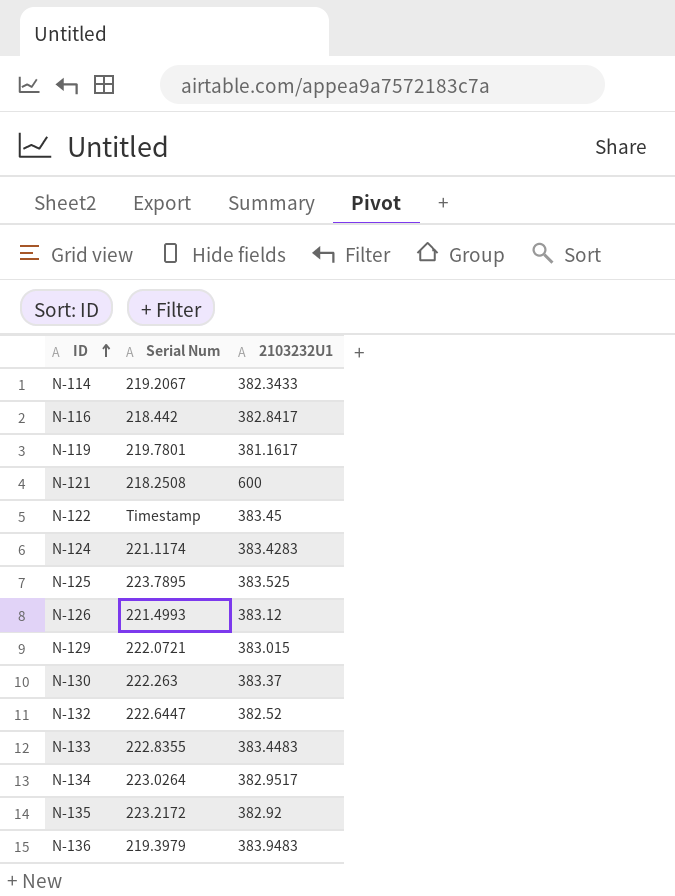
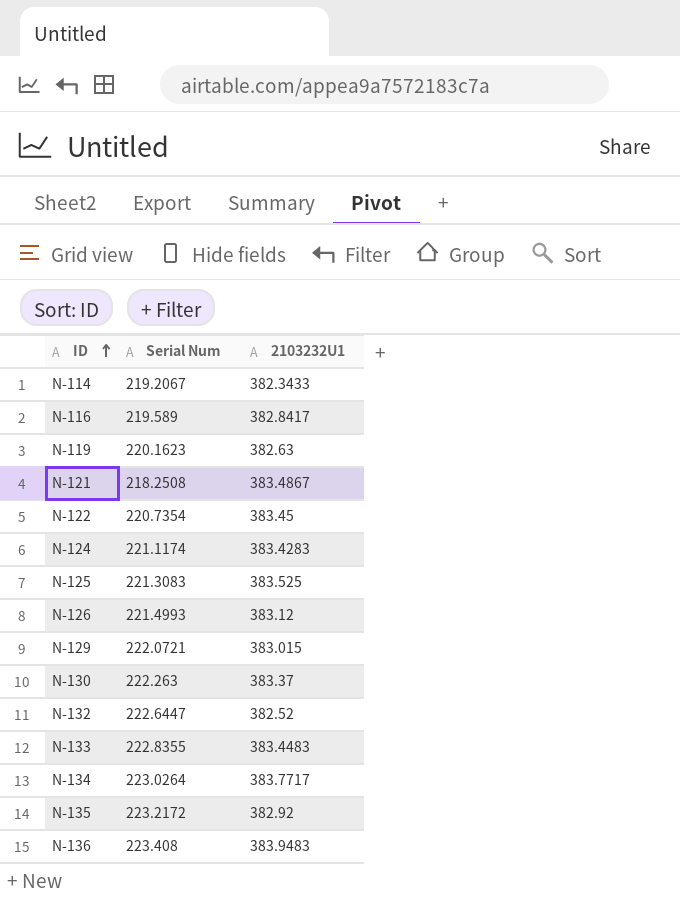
N-116 | Serial Num: 218.442 -> 219.589
N-119 | Serial Num: 219.7801 -> 220.1623
N-119 | 2103232U1: 381.1617 -> 382.63
N-121 | 2103232U1: 600 -> 383.4867
N-122 | Serial Num: Timestamp -> 220.7354
N-125 | Serial Num: 223.7895 -> 221.3083
N-134 | 2103232U1: 382.9517 -> 383.7717
N-136 | Serial Num: 219.3979 -> 223.408

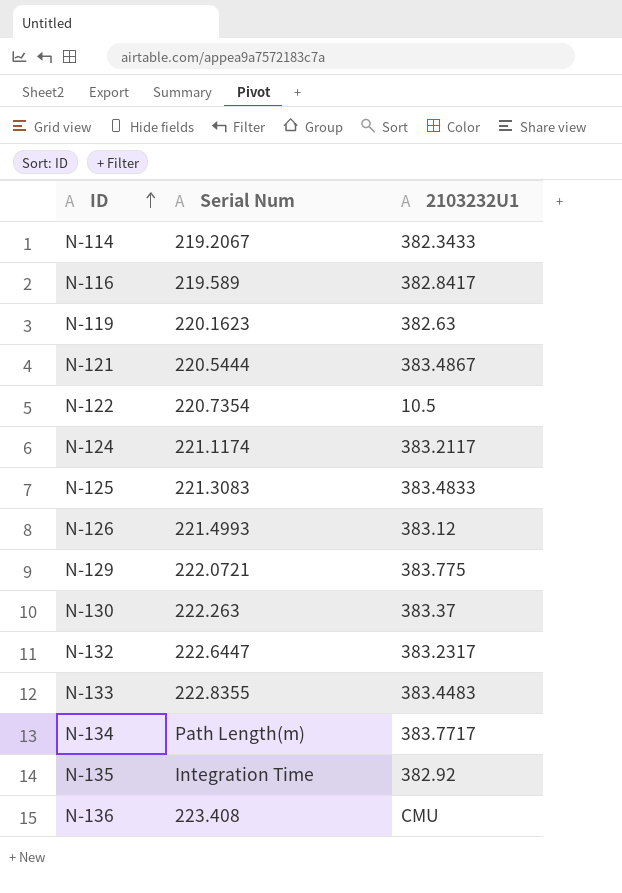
N-121 | Serial Num: 218.2508 -> 220.5444
N-122 | 2103232U1: 383.45 -> 10.5
N-124 | 2103232U1: 383.4283 -> 383.2117
N-125 | 2103232U1: 383.525 -> 383.4833
N-129 | 2103232U1: 383.015 -> 383.775
N-132 | 2103232U1: 382.52 -> 383.2317
N-134 | Serial Num: 223.0264 -> Path Length(m)
N-135 | Serial Num: 223.2172 -> Integration Time
N-136 | 2103232U1: 383.9483 -> CMU

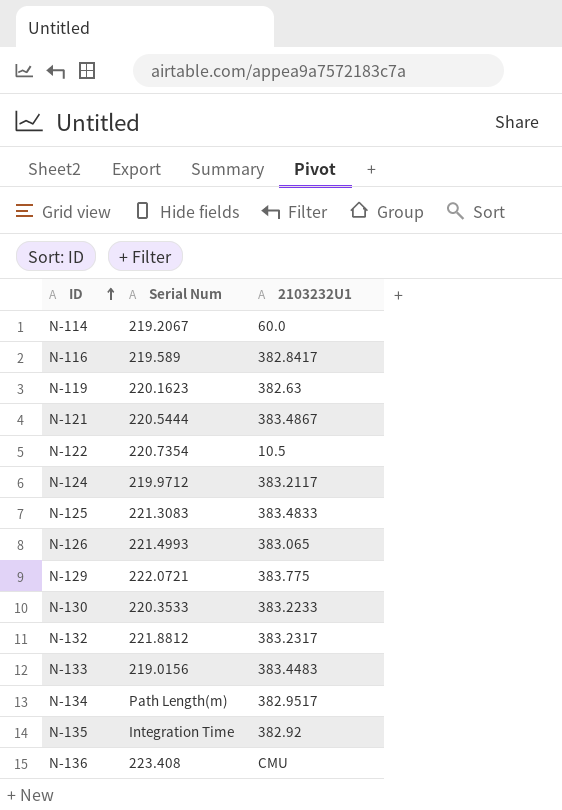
N-114 | 2103232U1: 382.3433 -> 60.0
N-124 | Serial Num: 221.1174 -> 219.9712
N-126 | 2103232U1: 383.12 -> 383.065
N-130 | Serial Num: 222.263 -> 220.3533
N-130 | 2103232U1: 383.37 -> 383.2233
N-132 | Serial Num: 222.6447 -> 221.8812
N-133 | Serial Num: 222.8355 -> 219.0156
N-134 | 2103232U1: 383.7717 -> 382.9517

